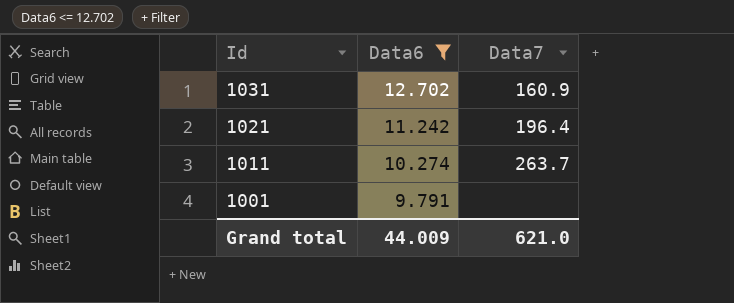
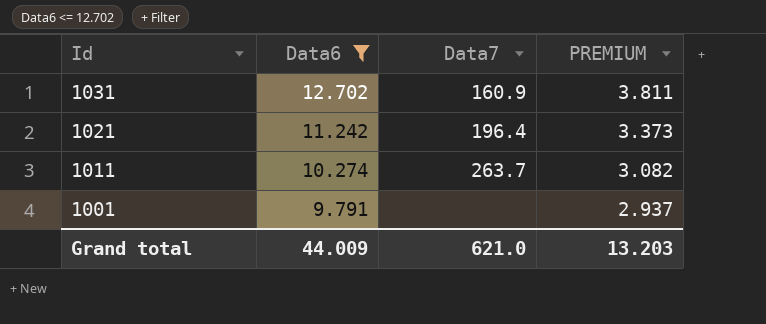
column PREMIUM | formula: none -> [Data6] * 0.3

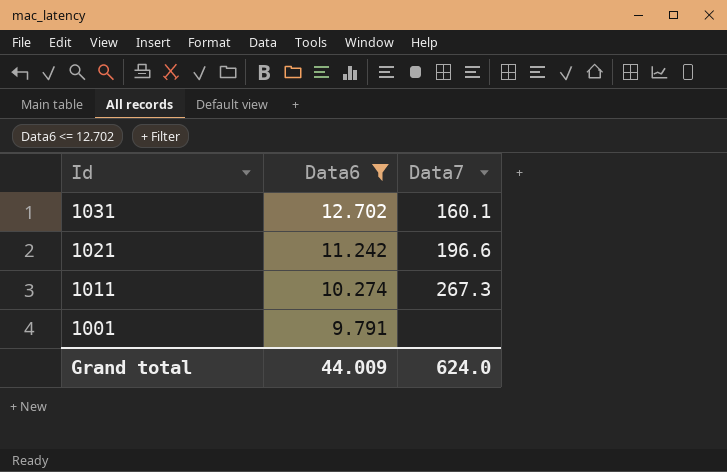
column PREMIUM | formula: [Data6] * 0.3 -> none
1031 | Data7: 160.9 -> 160.1
1021 | Data7: 196.4 -> 196.6
1011 | Data7: 263.7 -> 267.3
Grand total | Data7: 621.0 -> 624.0

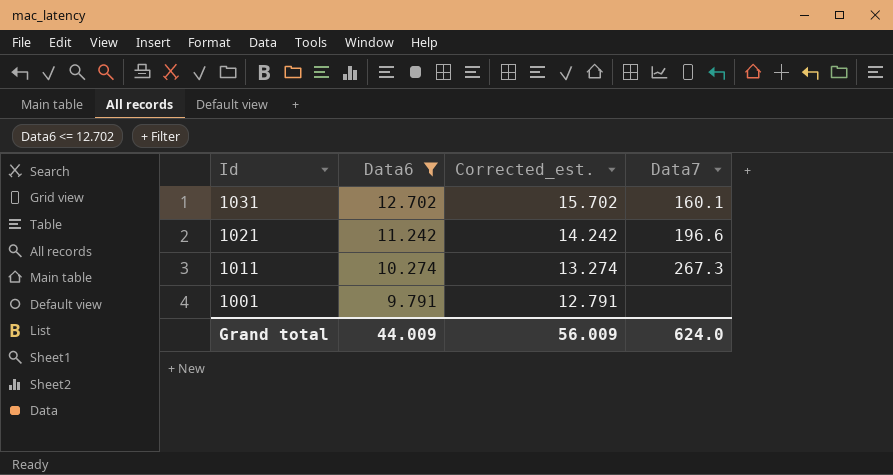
column Corrected_est. | formula: none -> [Data6] + 3

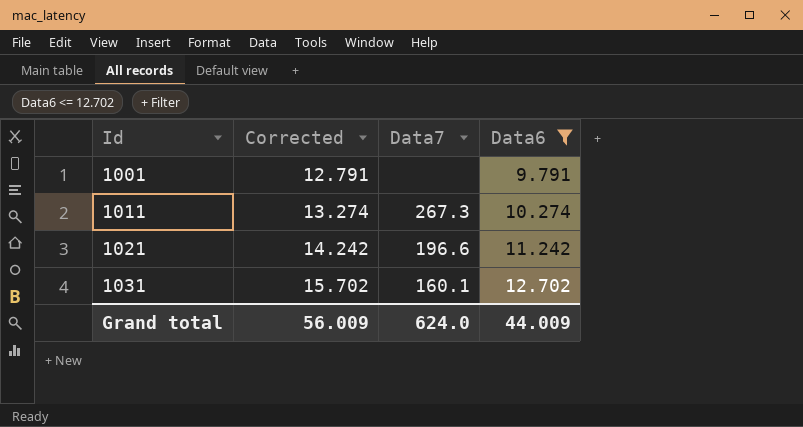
row order: Id descending -> Id ascending
column name: Corrected_est. -> Corrected
column Data6 | position: 2 -> 4

